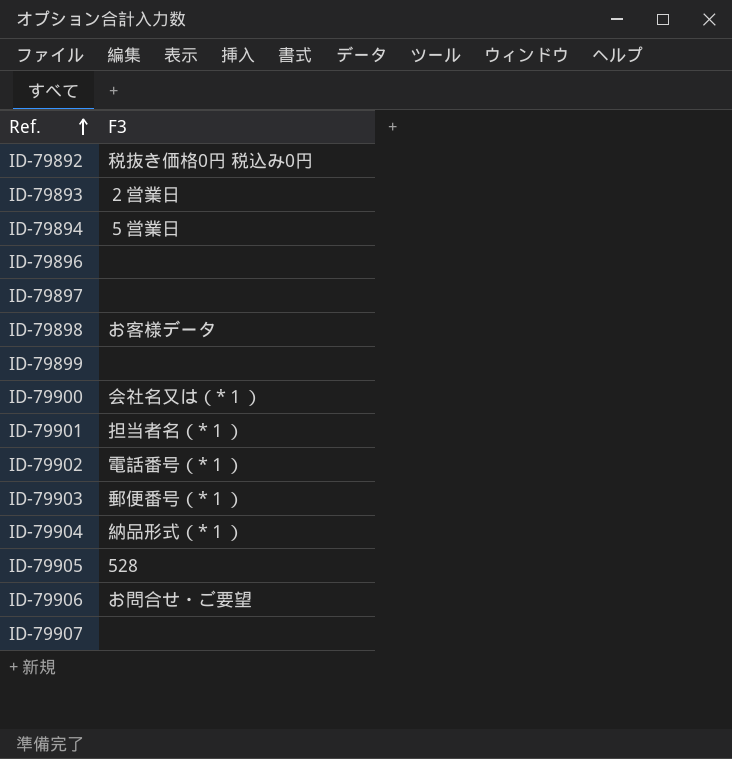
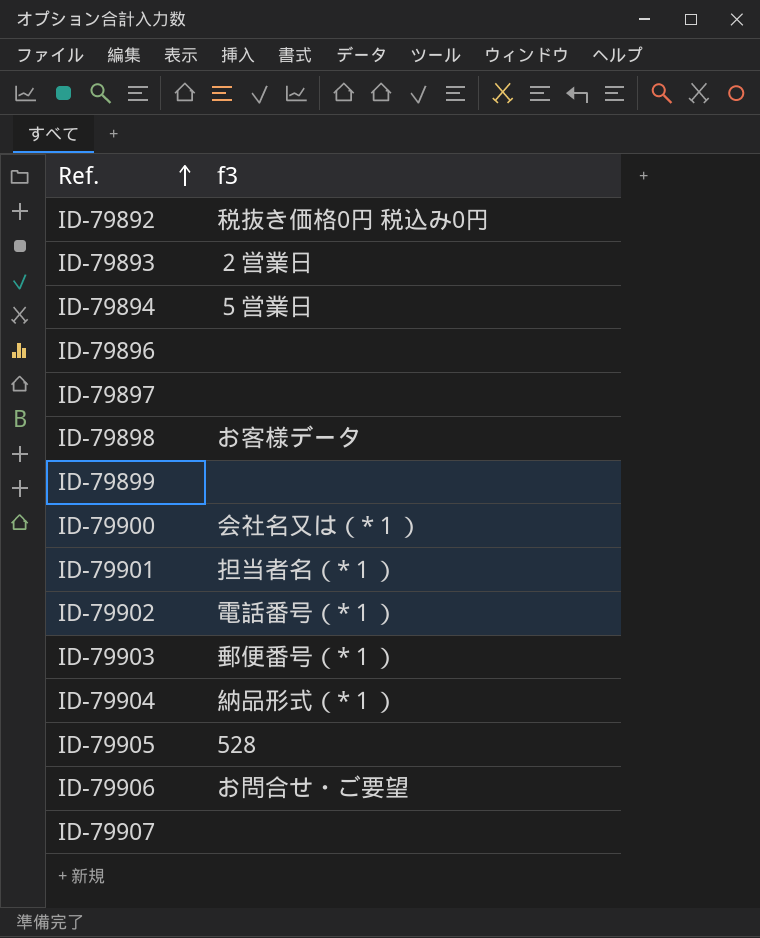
column name: F3 -> f3

